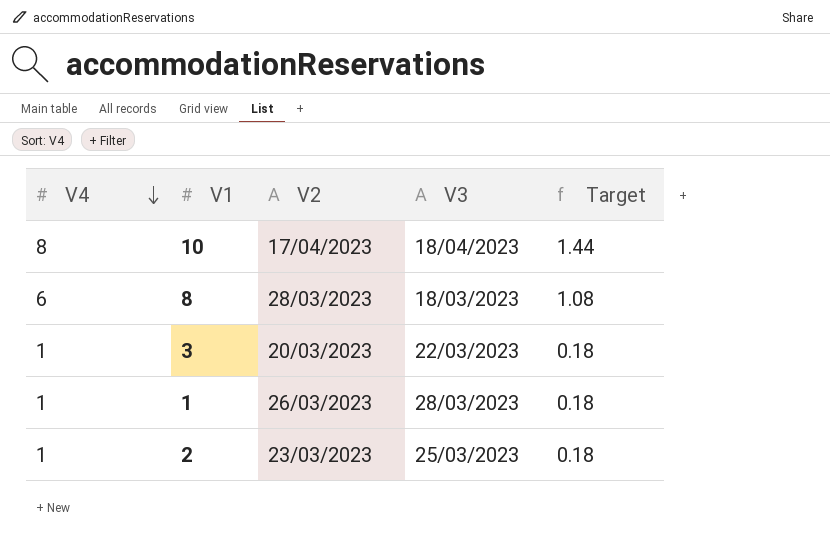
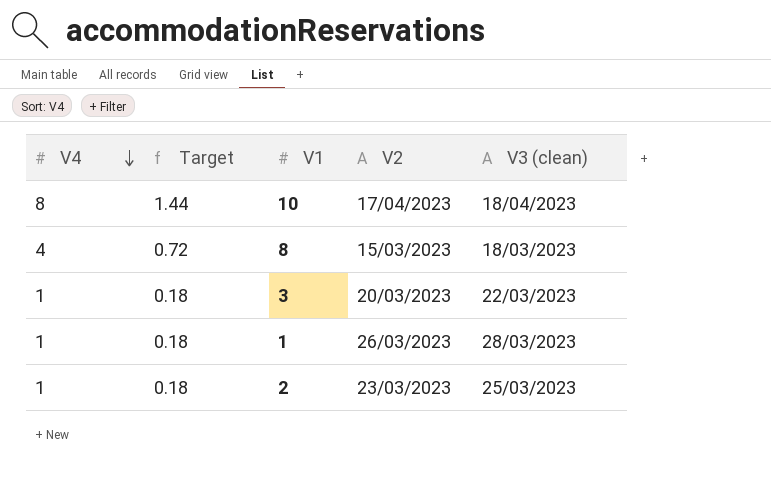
column Target | position: 5 -> 2
column name: V3 -> V3 (clean)
8 | V4: 6 -> 4
8 | Target: 1.08 -> 0.72
8 | V2: 28/03/2023 -> 15/03/2023

